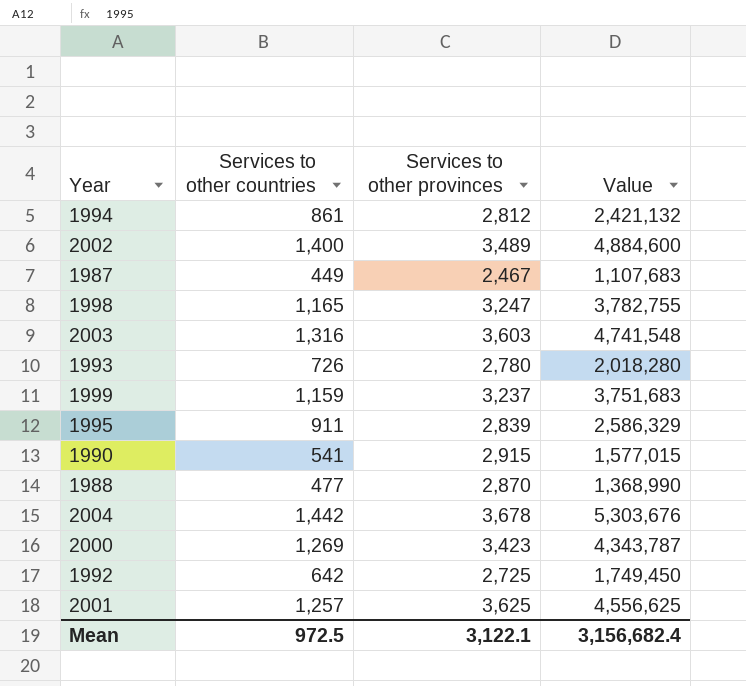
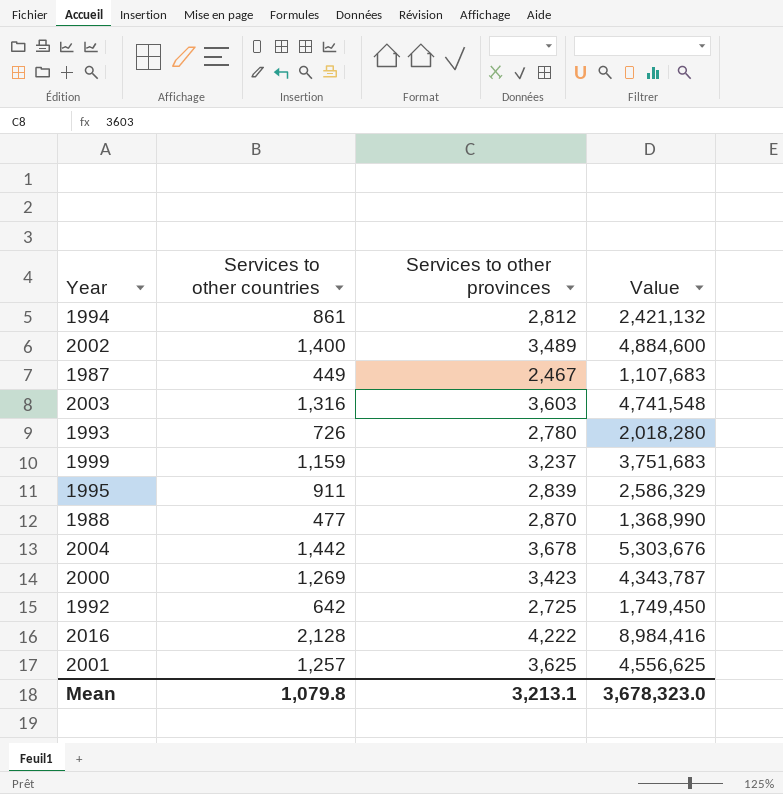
row 1998: 1,165 | 3,247 | 3,782,755 -> none
row 1990: 541 | 2,915 | 1,577,015 -> none
row 2016: none -> 2,128 | 4,222 | 8,984,416
Mean | Services to other countries: 972.5 -> 1,079.8
Mean | Services to other provinces: 3,122.1 -> 3,213.1
Mean | Value: 3,156,682.4 -> 3,678,323.0

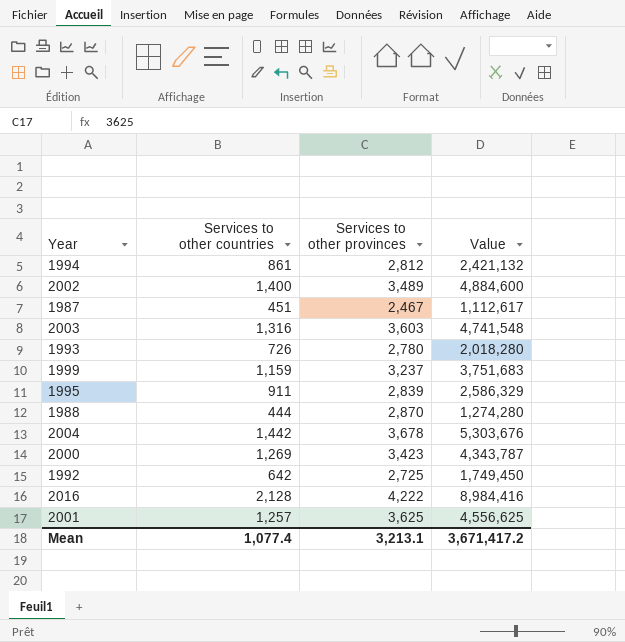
1987 | Services to other countries: 449 -> 451
1987 | Value: 1,107,683 -> 1,112,617
1988 | Services to other countries: 477 -> 444
1988 | Value: 1,368,990 -> 1,274,280
Mean | Services to other countries: 1,079.8 -> 1,077.4
Mean | Value: 3,678,323.0 -> 3,671,417.2

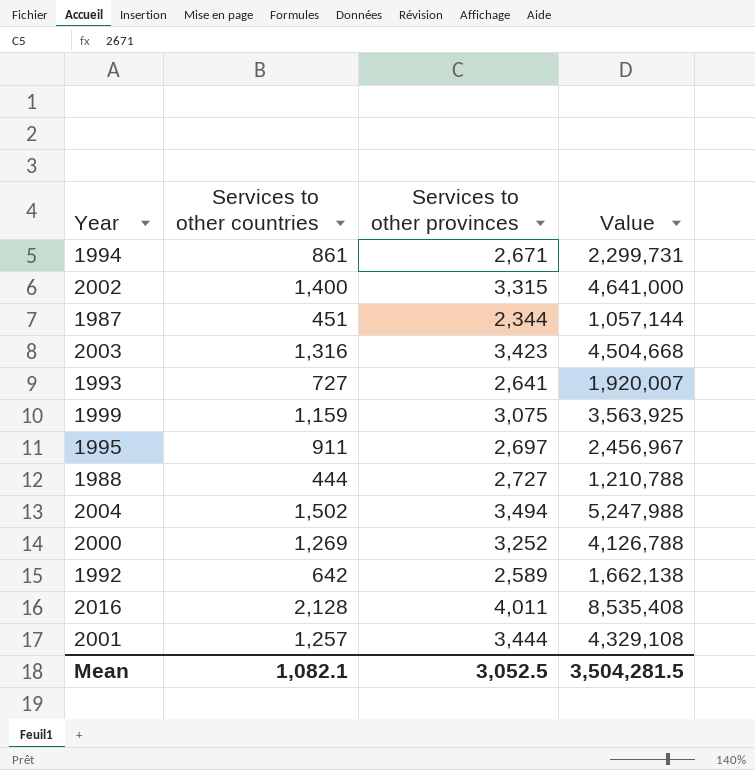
1994 | Services to other provinces: 2,812 -> 2,671
1994 | Value: 2,421,132 -> 2,299,731
2002 | Services to other provinces: 3,489 -> 3,315
2002 | Value: 4,884,600 -> 4,641,000
1987 | Services to other provinces: 2,467 -> 2,344
1987 | Value: 1,112,617 -> 1,057,144
2003 | Services to other provinces: 3,603 -> 3,423
2003 | Value: 4,741,548 -> 4,504,668
1993 | Services to other countries: 726 -> 727
1993 | Services to other provinces: 2,780 -> 2,641
1993 | Value: 2,018,280 -> 1,920,007
1999 | Services to other provinces: 3,237 -> 3,075
1999 | Value: 3,751,683 -> 3,563,925
1995 | Services to other provinces: 2,839 -> 2,697
1995 | Value: 2,586,329 -> 2,456,967
1988 | Services to other provinces: 2,870 -> 2,727
1988 | Value: 1,274,280 -> 1,210,788
2004 | Services to other countries: 1,442 -> 1,502
2004 | Services to other provinces: 3,678 -> 3,494
2004 | Value: 5,303,676 -> 5,247,988
2000 | Services to other provinces: 3,423 -> 3,252
2000 | Value: 4,343,787 -> 4,126,788
1992 | Services to other provinces: 2,725 -> 2,589
1992 | Value: 1,749,450 -> 1,662,138
2016 | Services to other provinces: 4,222 -> 4,011
2016 | Value: 8,984,416 -> 8,535,408
2001 | Services to other provinces: 3,625 -> 3,444
2001 | Value: 4,556,625 -> 4,329,108
Mean | Services to other countries: 1,077.4 -> 1,082.1
Mean | Services to other provinces: 3,213.1 -> 3,052.5
Mean | Value: 3,671,417.2 -> 3,504,281.5

